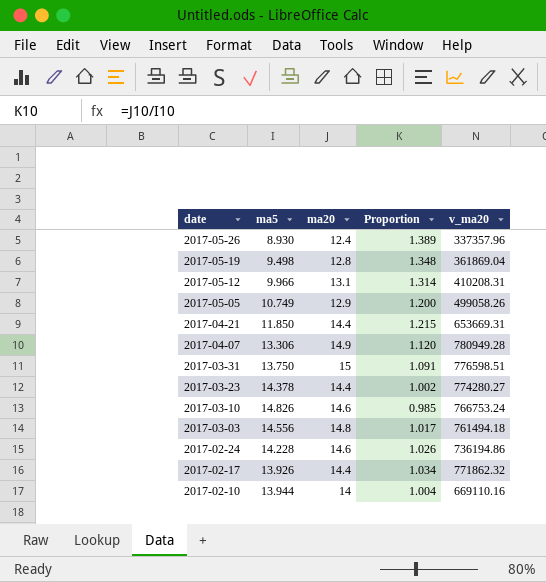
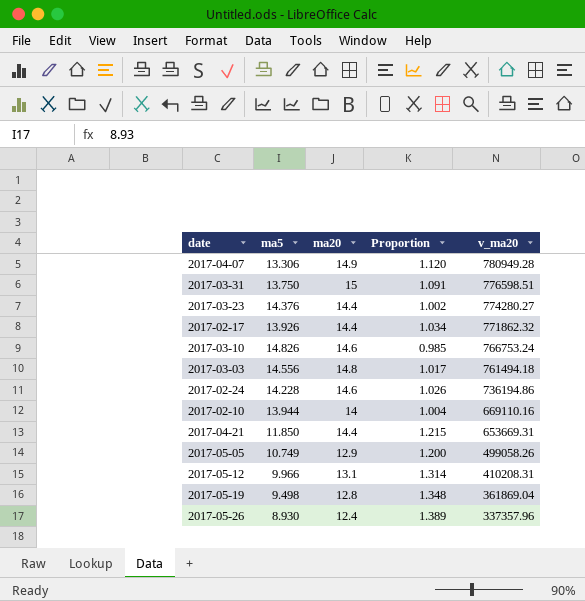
row order: date descending -> v_ma20 descending
2017-03-23 | ma5: 14.378 -> 14.376

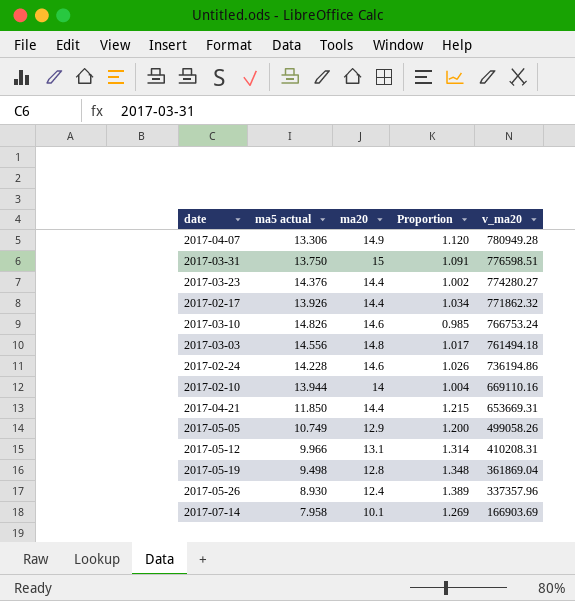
column name: ma5 -> ma5 actual
row 2017-07-14: none -> 7.958 | 10.1 | 1.269 | 166903.69

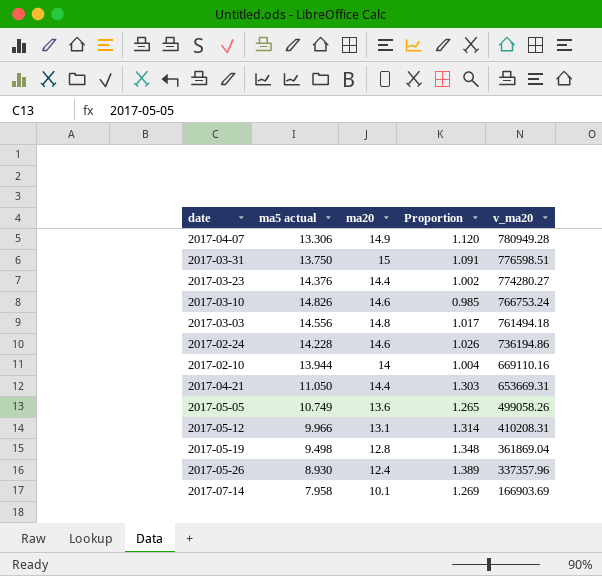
row 2017-02-17: 13.926 | 14.4 | 1.034 | 771862.32 -> none
2017-04-21 | ma5 actual: 11.850 -> 11.050
2017-04-21 | Proportion: 1.215 -> 1.303
2017-05-05 | ma20: 12.9 -> 13.6
2017-05-05 | Proportion: 1.200 -> 1.265

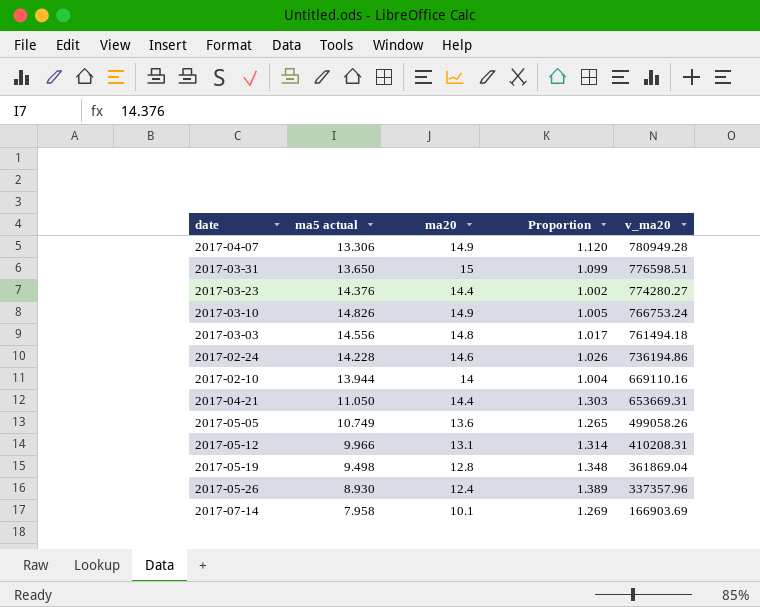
2017-03-31 | ma5 actual: 13.750 -> 13.650
2017-03-31 | Proportion: 1.091 -> 1.099
2017-03-10 | ma20: 14.6 -> 14.9
2017-03-10 | Proportion: 0.985 -> 1.005

